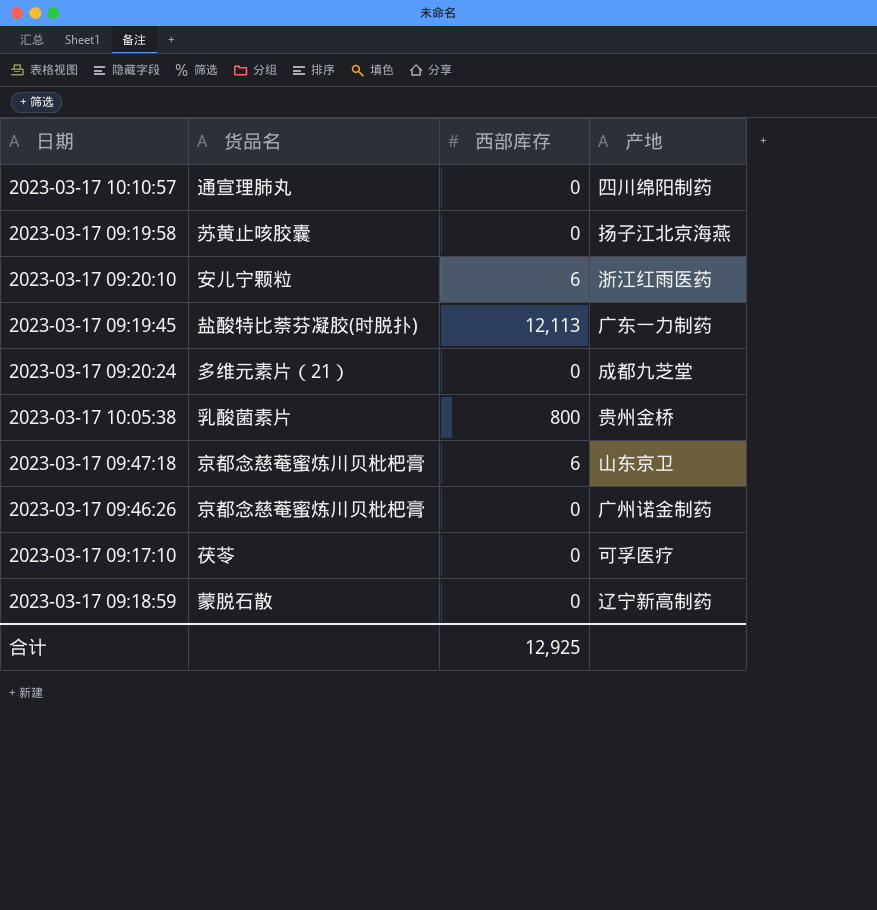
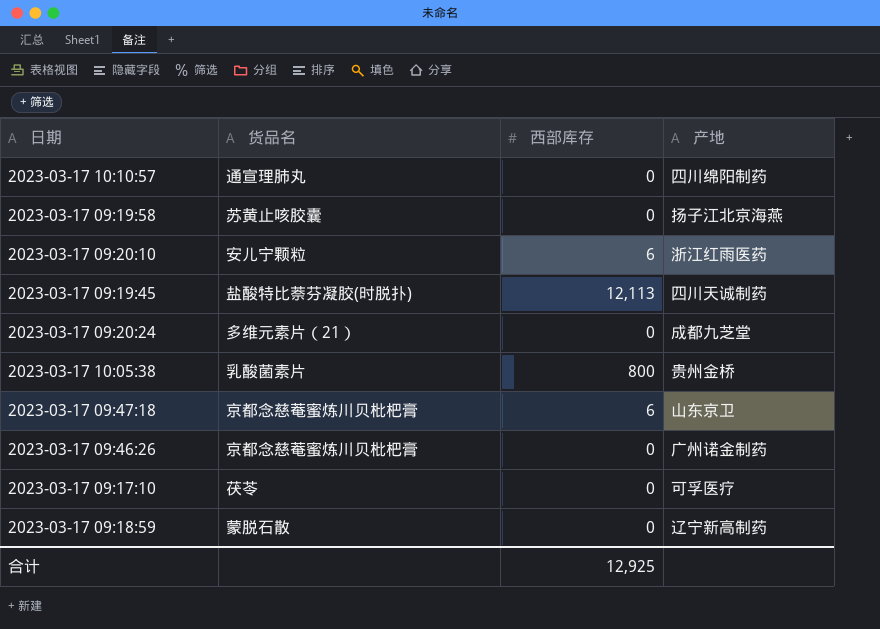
2023-03-17 09:19:45 | 产地: 广东一力制药 -> 四川天诚制药

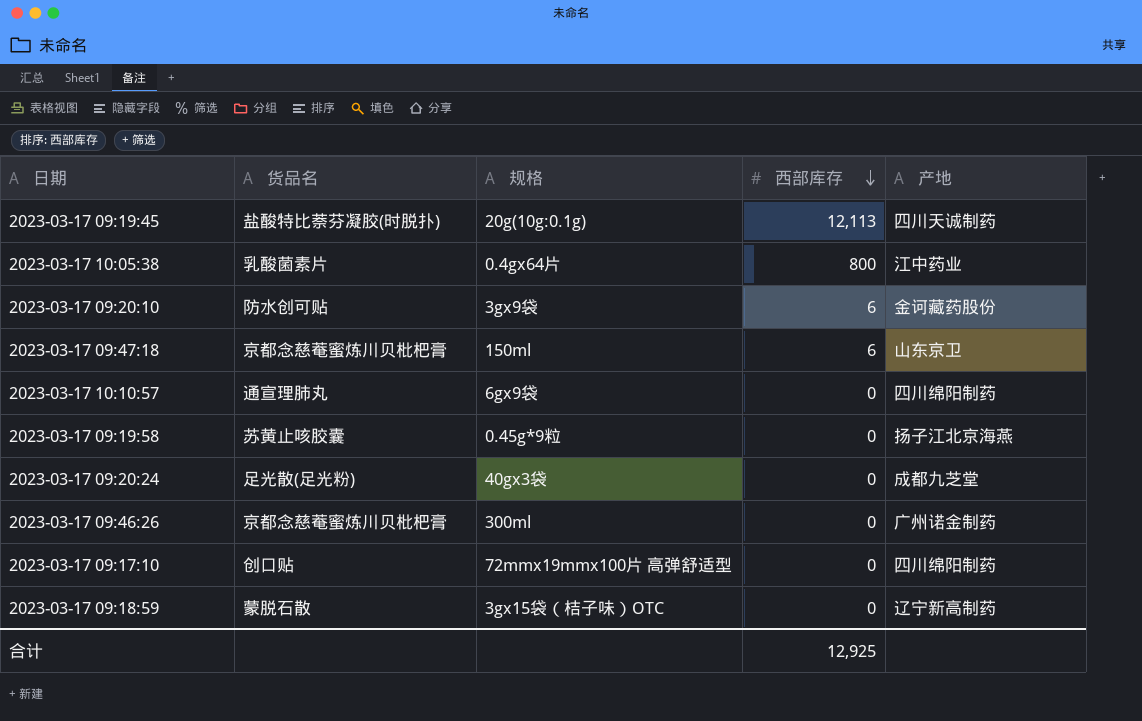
row order: none -> 西部库存 descending
column 规格 | position: none -> 3
2023-03-17 10:05:38 | 产地: 贵州金桥 -> 江中药业
2023-03-17 09:20:10 | 货品名: 安儿宁颗粒 -> 防水创可贴
2023-03-17 09:20:10 | 产地: 浙江红雨医药 -> 金诃藏药股份
2023-03-17 09:20:24 | 货品名: 多维元素片（21） -> 足光散(足光粉)
2023-03-17 09:17:10 | 货品名: 茯苓 -> 创口贴
2023-03-17 09:17:10 | 产地: 可孚医疗 -> 四川绵阳制药

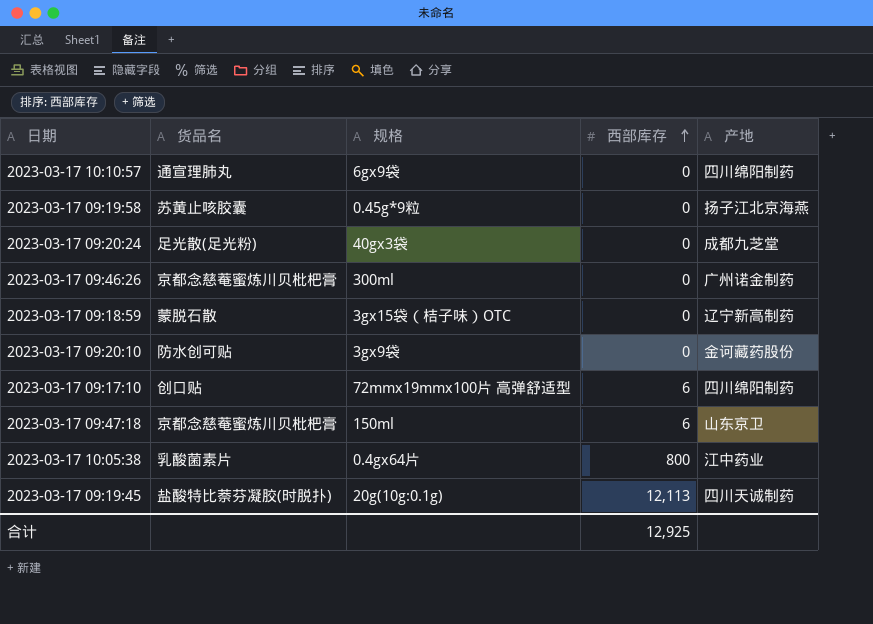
row order: 西部库存 descending -> 西部库存 ascending
2023-03-17 09:20:10 | 西部库存: 6 -> 0
2023-03-17 09:17:10 | 西部库存: 0 -> 6

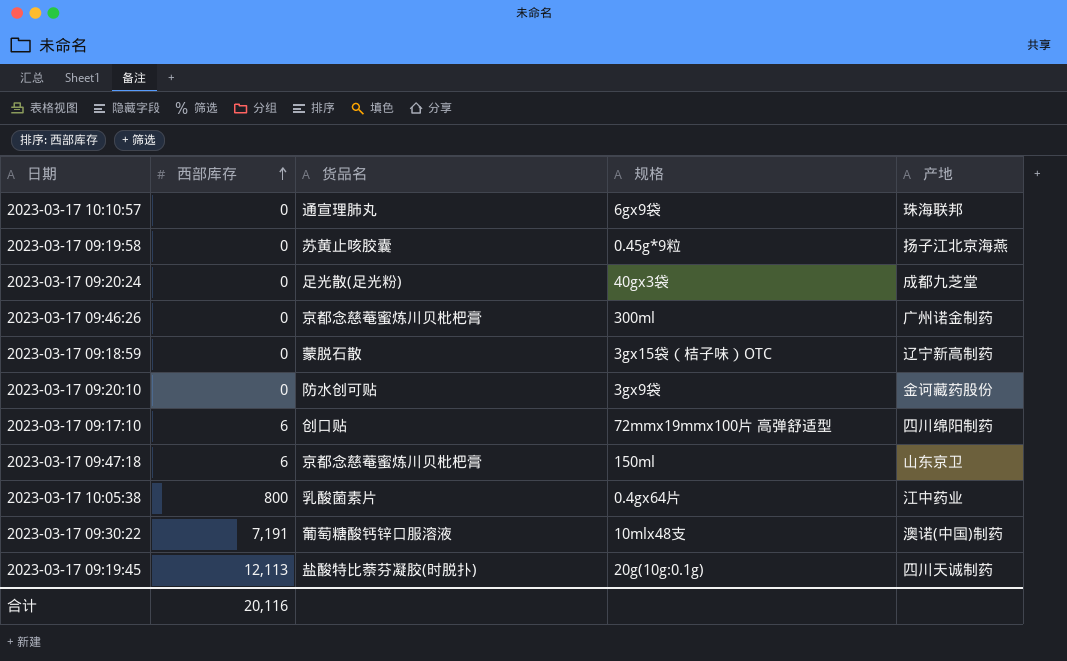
column 西部库存 | position: 4 -> 2
2023-03-17 10:10:57 | 产地: 四川绵阳制药 -> 珠海联邦
row 2023-03-17 09:30:22: none -> 7,191 | 葡萄糖酸钙锌口服溶液 | 10mlx48支 | 澳诺(中国)制药
合计 | 西部库存: 12,925 -> 20,116

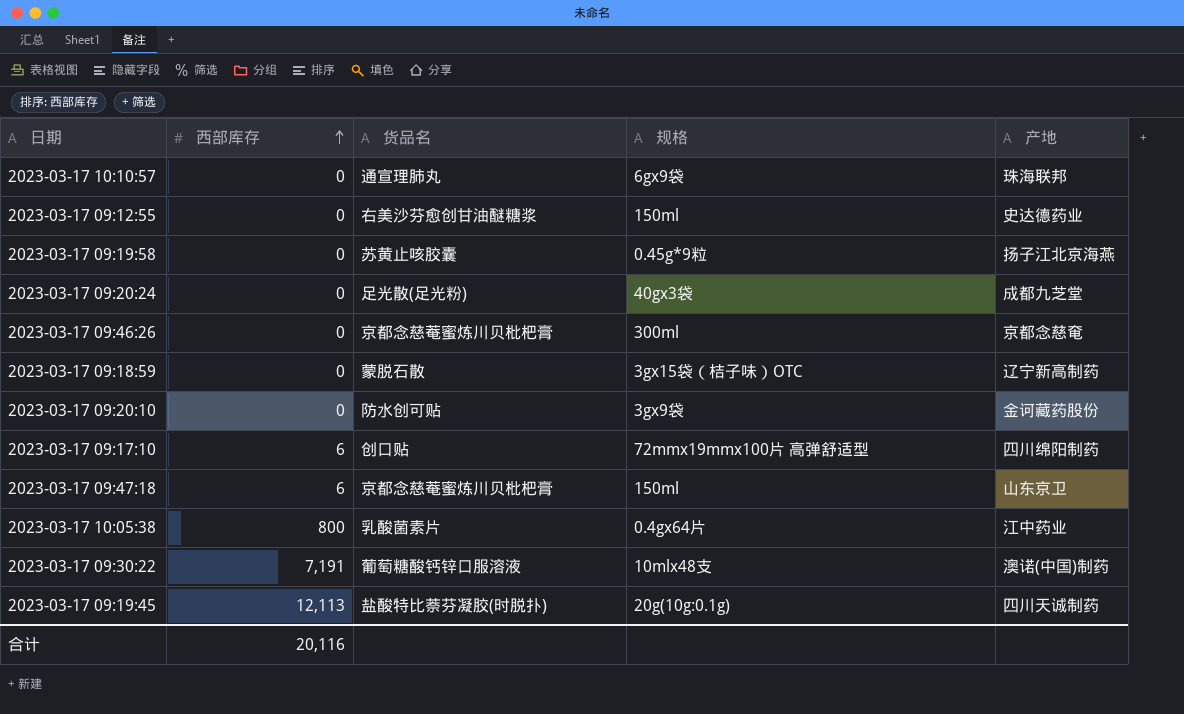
row 2023-03-17 09:12:55: none -> 0 | 右美沙芬愈创甘油醚糖浆 | 150ml | 史达德药业
2023-03-17 09:46:26 | 产地: 广州诺金制药 -> 京都念慈奄

